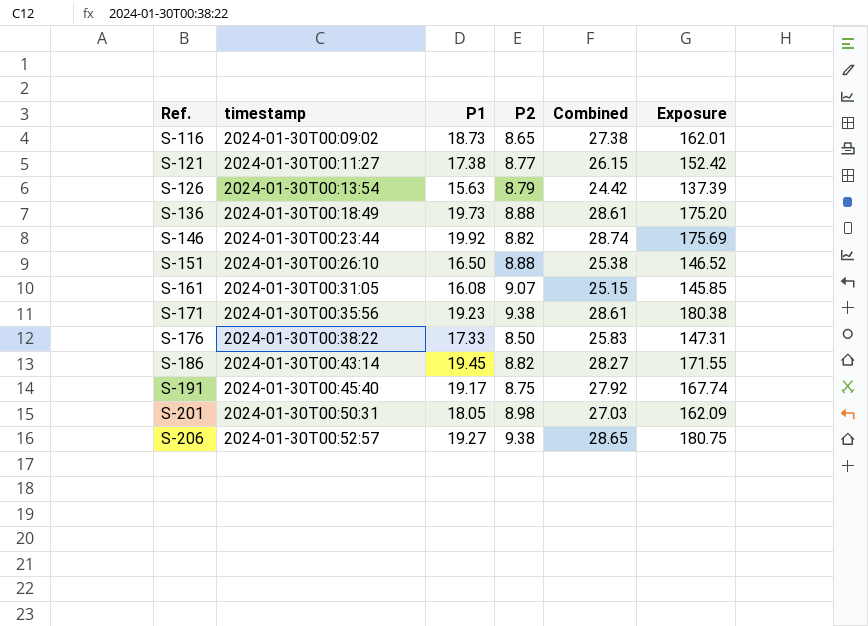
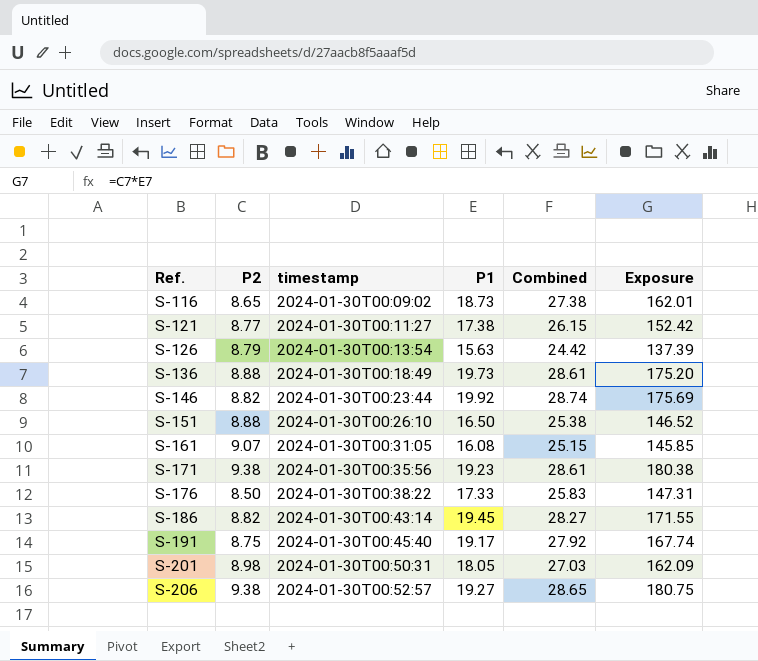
column P2 | position: 4 -> 2

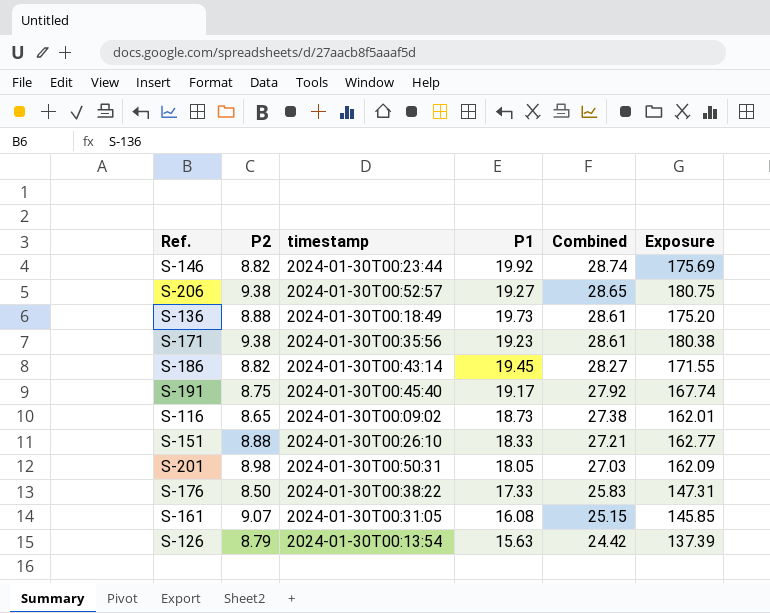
row order: Ref. ascending -> Combined descending
row S-121: 8.77 | 2024-01-30T00:11:27 | 17.38 | 26.15 | 152.42 -> none
S-151 | P1: 16.50 -> 18.33
S-151 | Combined: 25.38 -> 27.21
S-151 | Exposure: 146.52 -> 162.77

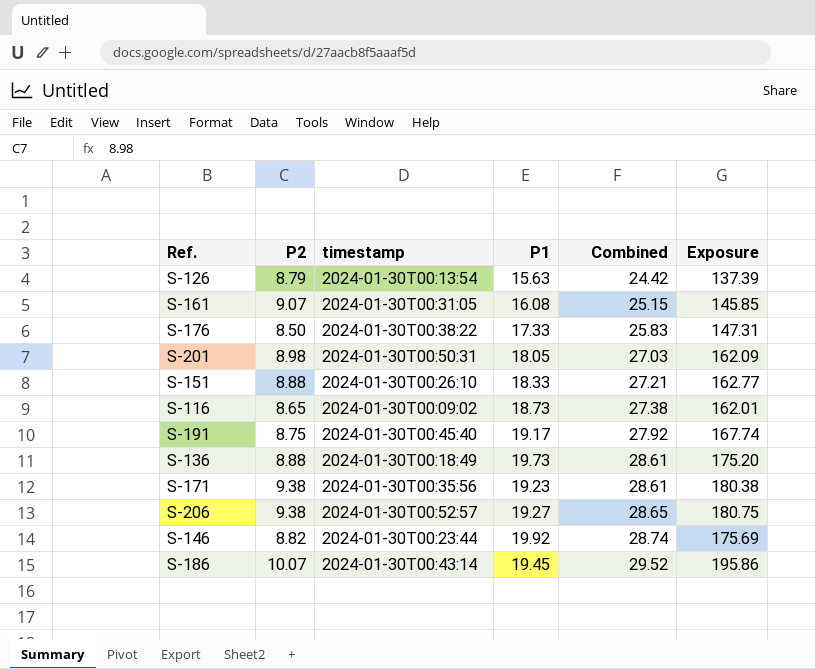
row order: Combined descending -> Combined ascending
S-186 | P2: 8.82 -> 10.07
S-186 | Combined: 28.27 -> 29.52
S-186 | Exposure: 171.55 -> 195.86

